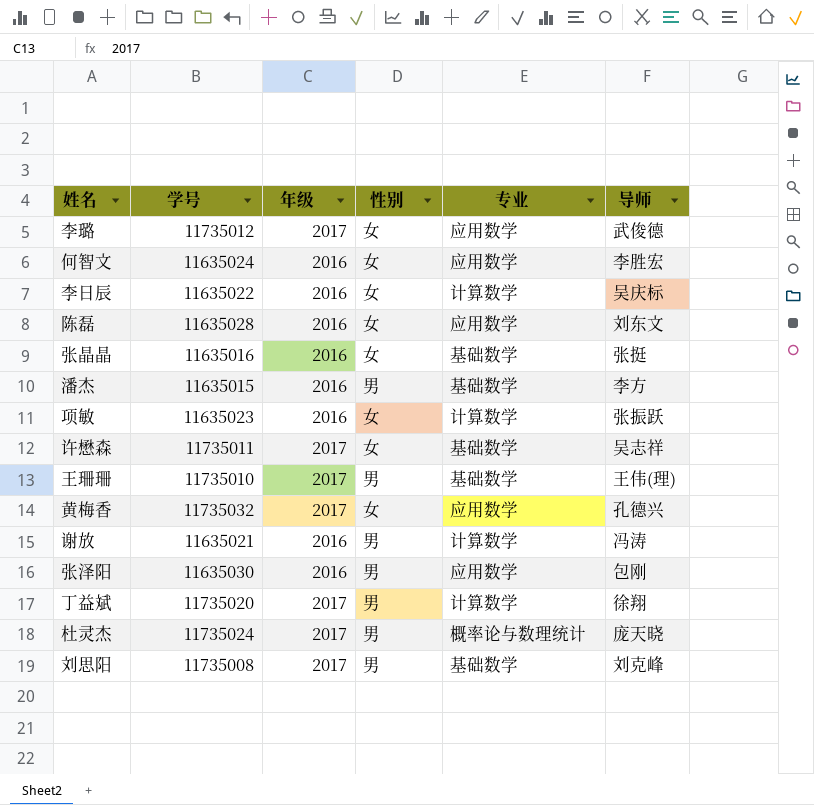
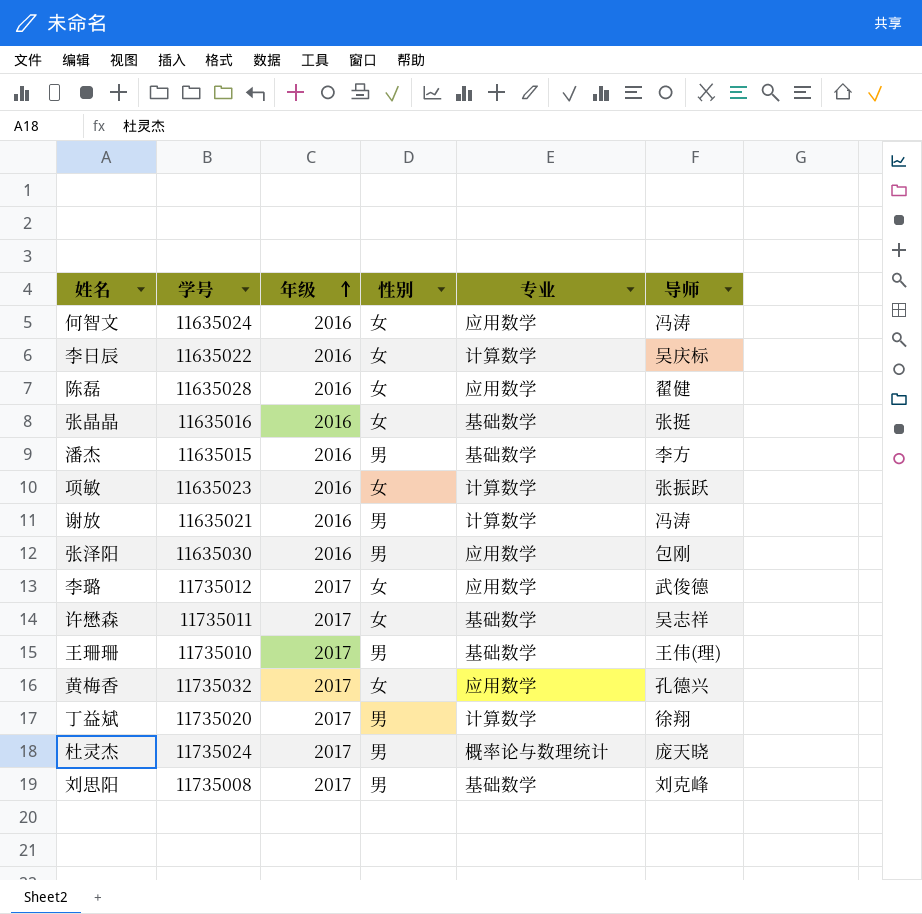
row order: none -> 年级 ascending
何智文 | 导师: 李胜宏 -> 冯涛
陈磊 | 导师: 刘东文 -> 翟健

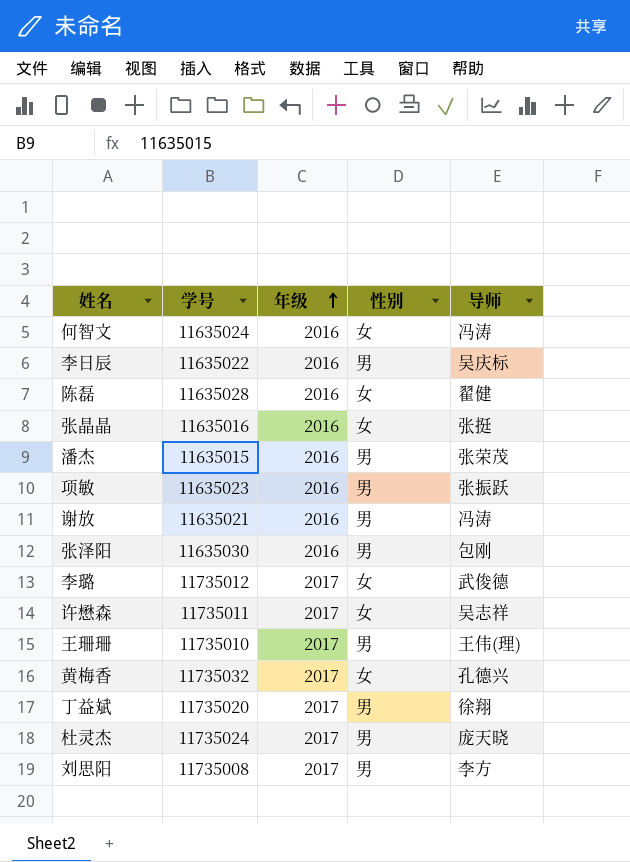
column 专业 | position: 5 -> none
李日辰 | 性别: 女 -> 男
潘杰 | 导师: 李方 -> 张荣茂
项敏 | 性别: 女 -> 男
刘思阳 | 导师: 刘克峰 -> 李方

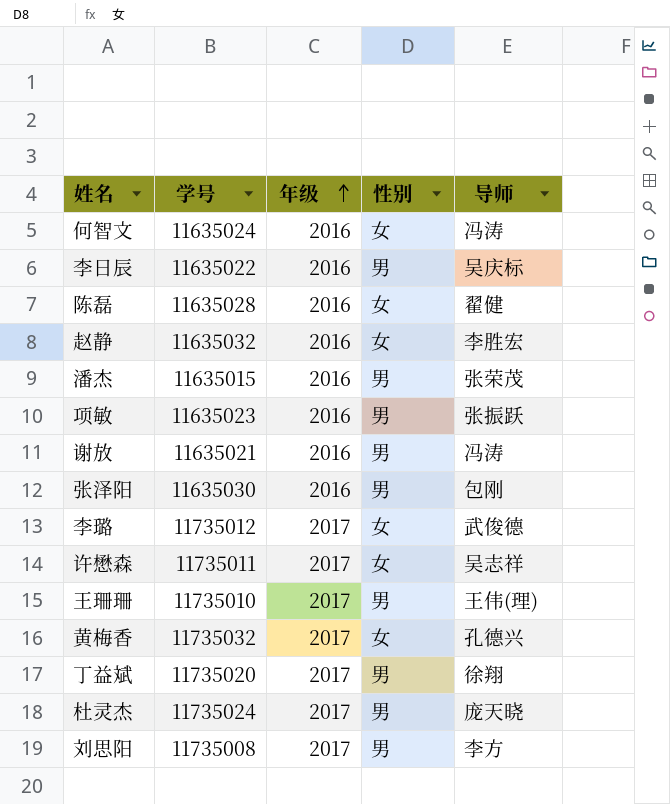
row 张晶晶: 11635016 | 2016 | 女 | 张挺 -> none
row 赵静: none -> 11635032 | 2016 | 女 | 李胜宏

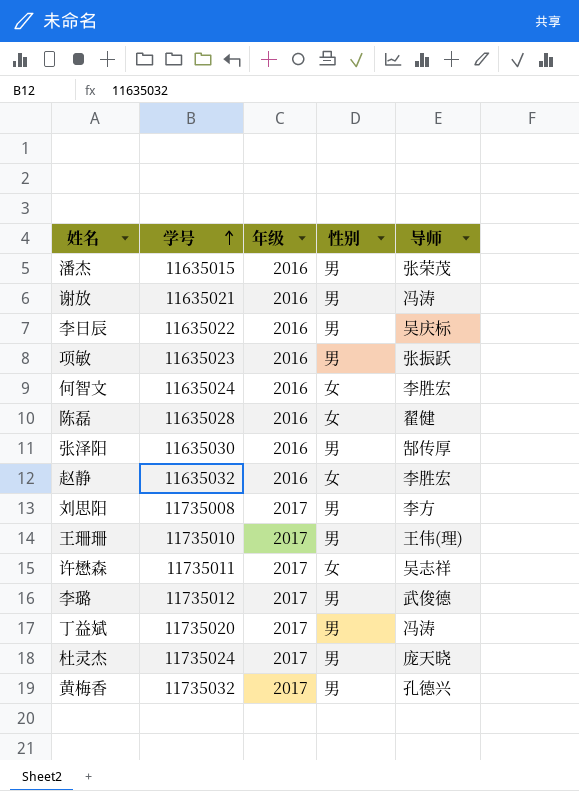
row order: 年级 ascending -> 学号 ascending
何智文 | 导师: 冯涛 -> 李胜宏
张泽阳 | 导师: 包刚 -> 郜传厚
李璐 | 性别: 女 -> 男
丁益斌 | 导师: 徐翔 -> 冯涛
黄梅香 | 性别: 女 -> 男

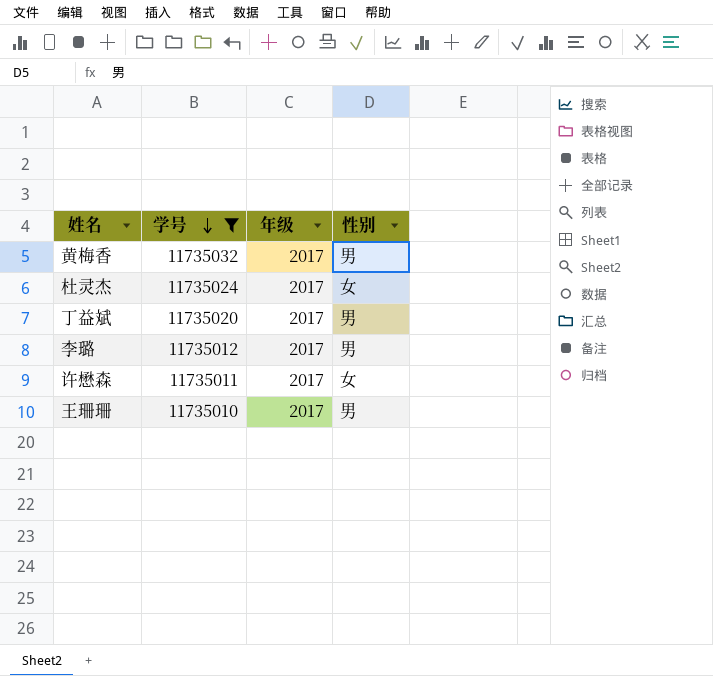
filter: none -> 学号 >= 11735010
row order: 学号 ascending -> 学号 descending
column 导师 | position: 5 -> none
杜灵杰 | 性别: 男 -> 女

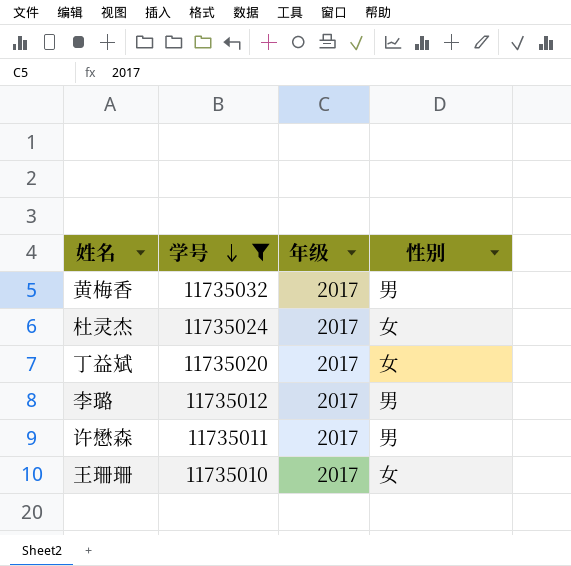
丁益斌 | 性别: 男 -> 女
许懋森 | 性别: 女 -> 男
王珊珊 | 性别: 男 -> 女

